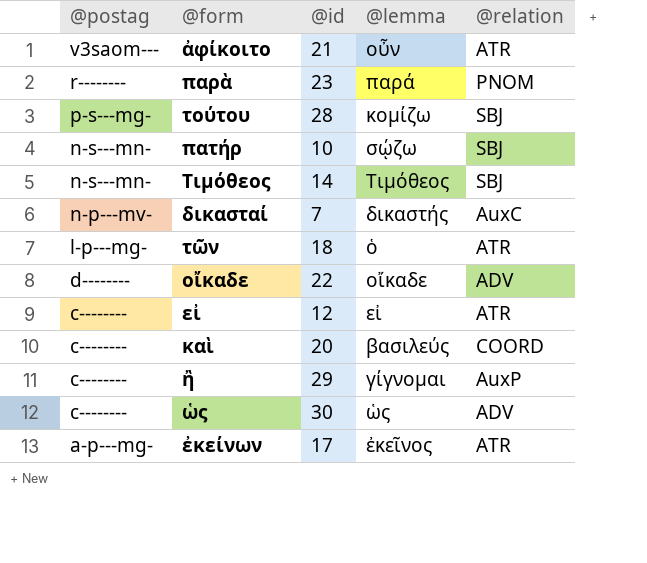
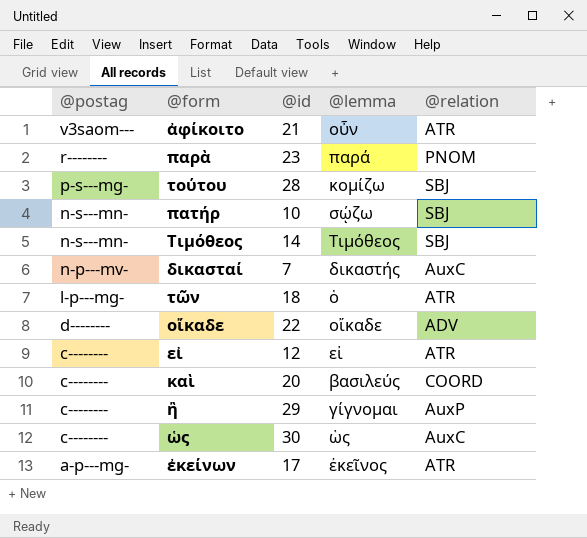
ὡς | @relation: ADV -> AuxC

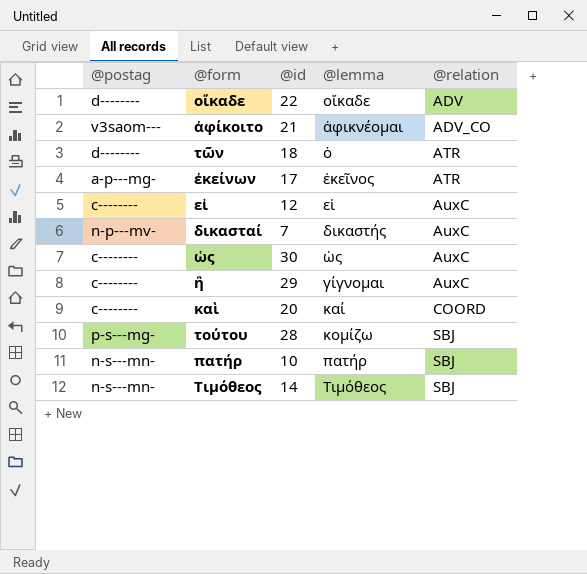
row order: @postag descending -> @relation ascending
row παρὰ: r-------- | 23 | παρά | PNOM -> none
ἀφίκοιτο | @lemma: οὖν -> ἀφικνέομαι
ἀφίκοιτο | @relation: ATR -> ADV_CO
τῶν | @postag: l-p---mg- -> d--------
εἰ | @relation: ATR -> AuxC
ἢ | @relation: AuxP -> AuxC
καὶ | @lemma: βασιλεύς -> καί
πατήρ | @lemma: σῴζω -> πατήρ

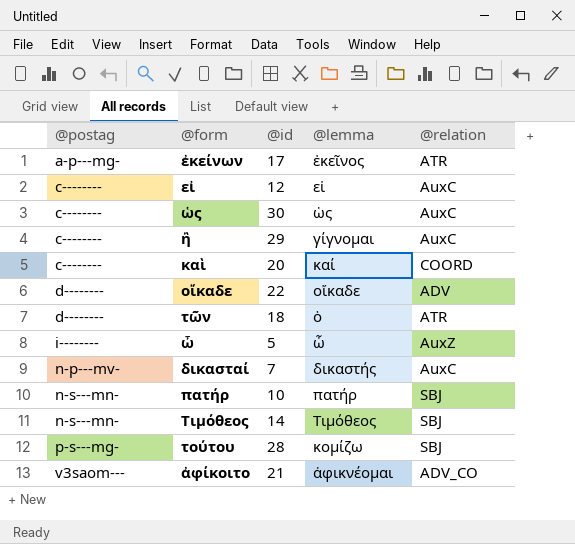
row order: @relation ascending -> @postag ascending
row ὦ: none -> i-------- | 5 | ὦ | AuxZ

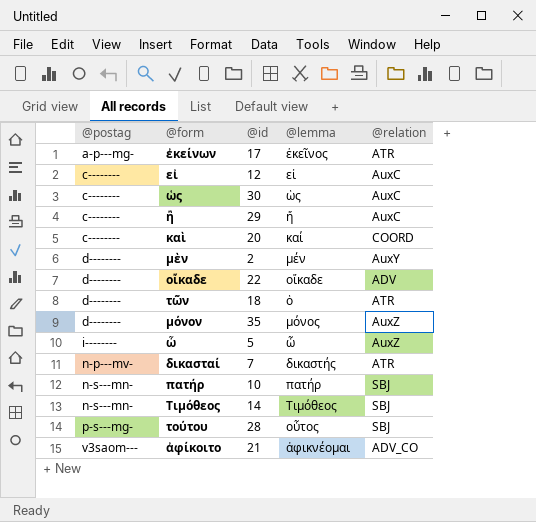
ἢ | @lemma: γίγνομαι -> ἤ
row μὲν: none -> d-------- | 2 | μέν | AuxY
row μόνον: none -> d-------- | 35 | μόνος | AuxZ
δικασταί | @relation: AuxC -> ATR
τούτου | @lemma: κομίζω -> οὗτος

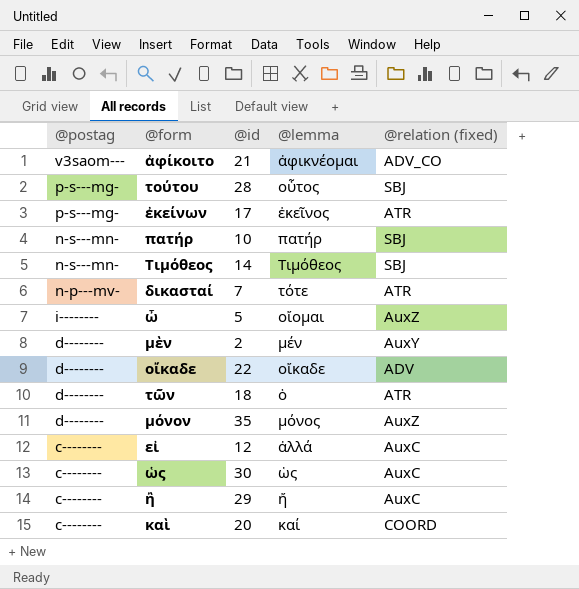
row order: @postag ascending -> @postag descending
column name: @relation -> @relation (fixed)
ἐκείνων | @postag: a-p---mg- -> p-s---mg-
δικασταί | @lemma: δικαστής -> τότε
ὦ | @lemma: ὦ -> οἴομαι
εἰ | @lemma: εἰ -> ἀλλά

